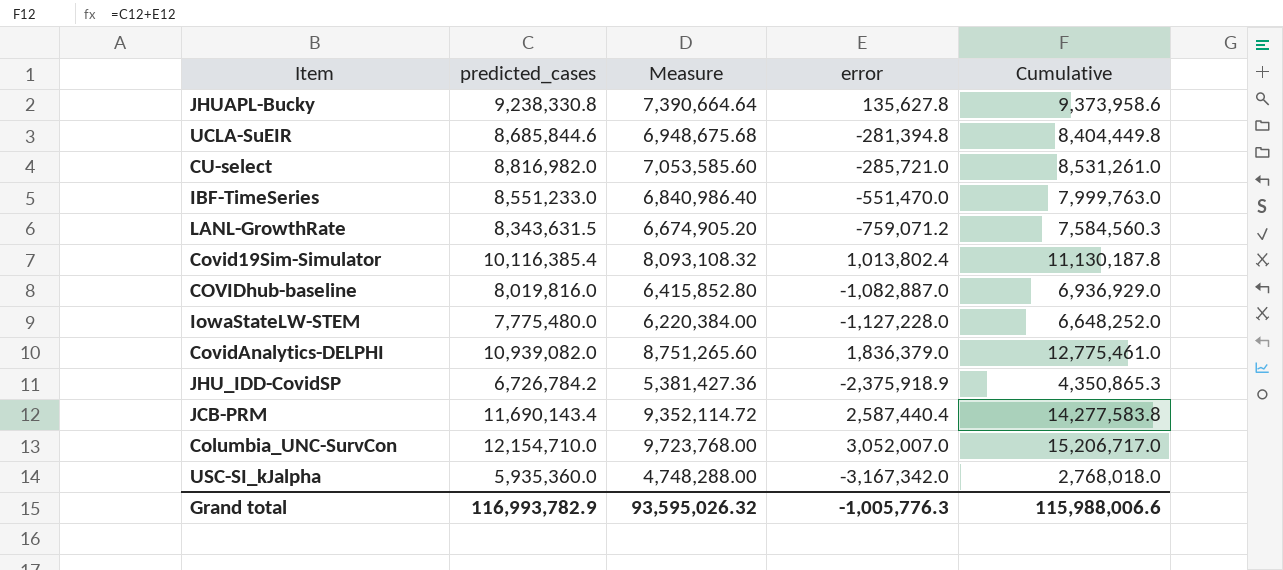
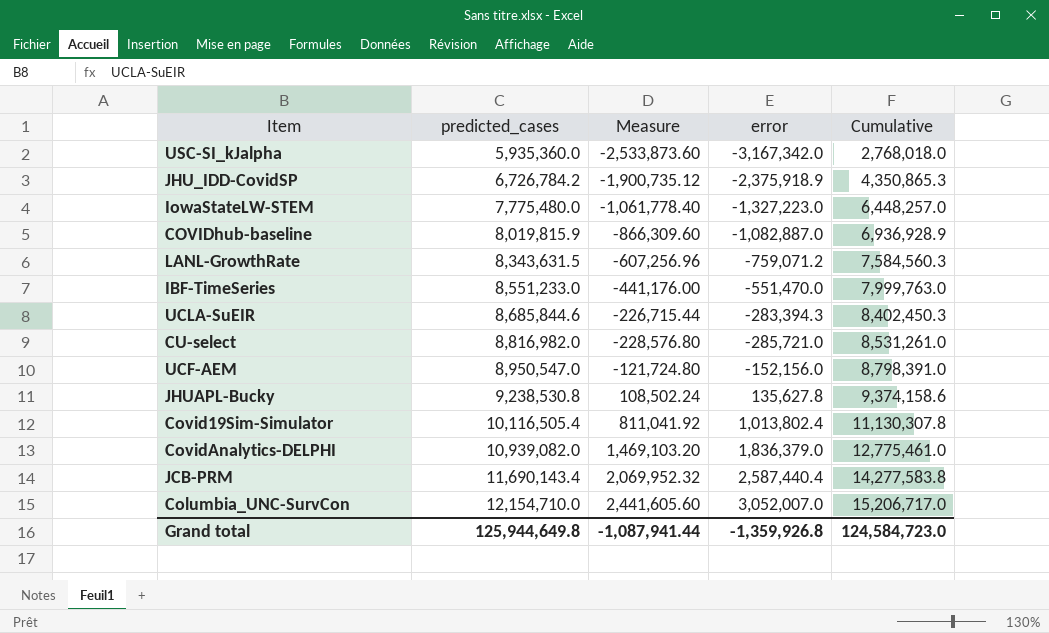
row order: none -> predicted_cases ascending
column Measure | formula: [predicted_cases] * 0.8 -> [error] * 0.8
IowaStateLW-STEM | error: -1,127,228.0 -> -1,327,223.0
IowaStateLW-STEM | Cumulative: 6,648,252.0 -> 6,448,257.0
COVIDhub-baseline | predicted_cases: 8,019,816.0 -> 8,019,815.9
COVIDhub-baseline | Cumulative: 6,936,929.0 -> 6,936,928.9
UCLA-SuEIR | error: -281,394.8 -> -283,394.3
UCLA-SuEIR | Cumulative: 8,404,449.8 -> 8,402,450.3
row UCF-AEM: none -> 8,950,547.0 | -121,724.80 | -152,156.0 | 8,798,391.0
JHUAPL-Bucky | predicted_cases: 9,238,330.8 -> 9,238,530.8
JHUAPL-Bucky | Cumulative: 9,373,958.6 -> 9,374,158.6
Covid19Sim-Simulator | predicted_cases: 10,116,385.4 -> 10,116,505.4
Covid19Sim-Simulator | Cumulative: 11,130,187.8 -> 11,130,307.8
Grand total | predicted_cases: 116,993,782.9 -> 125,944,649.8
Grand total | Measure: 93,595,026.32 -> -1,087,941.44
Grand total | error: -1,005,776.3 -> -1,359,926.8
Grand total | Cumulative: 115,988,006.6 -> 124,584,723.0

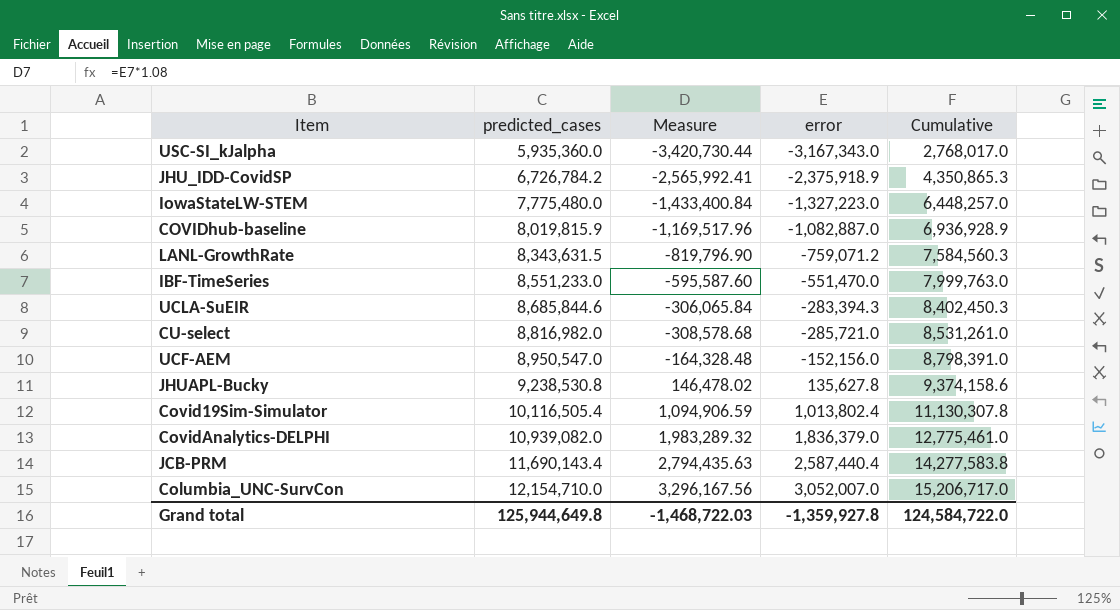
column Measure | formula: [error] * 0.8 -> [error] * 1.08
USC-SI_kJalpha | error: -3,167,342.0 -> -3,167,343.0
USC-SI_kJalpha | Cumulative: 2,768,018.0 -> 2,768,017.0
Grand total | Measure: -1,087,941.44 -> -1,468,722.03
Grand total | error: -1,359,926.8 -> -1,359,927.8
Grand total | Cumulative: 124,584,723.0 -> 124,584,722.0

